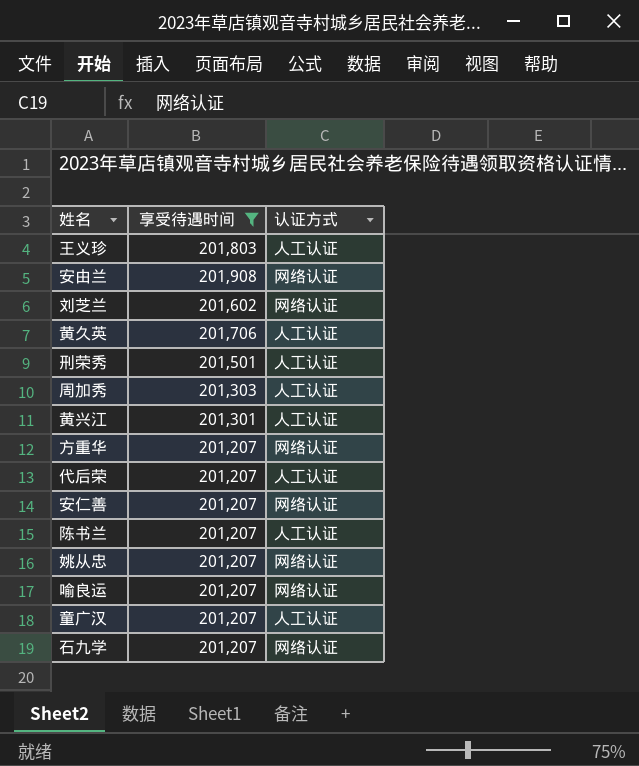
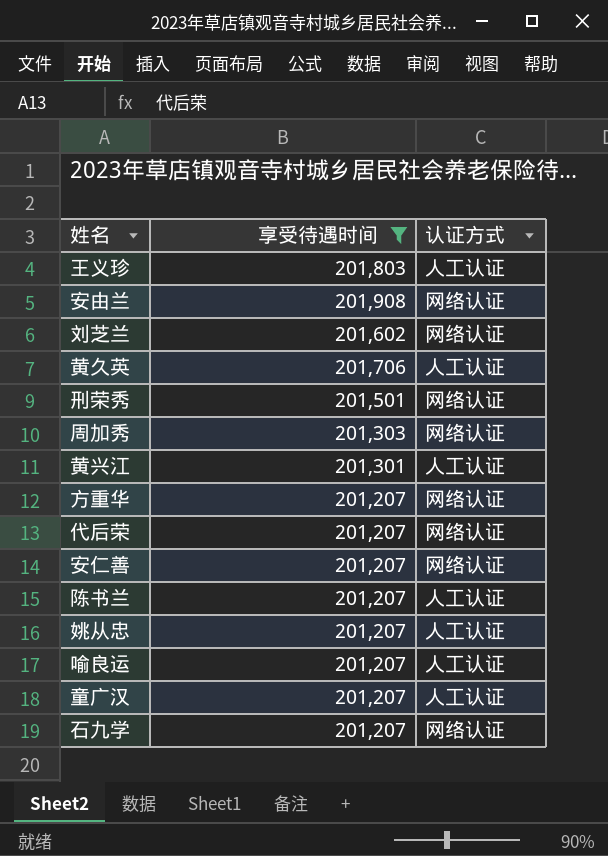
刑荣秀 | 认证方式: 人工认证 -> 网络认证
周加秀 | 认证方式: 人工认证 -> 网络认证
代后荣 | 认证方式: 人工认证 -> 网络认证
姚从忠 | 认证方式: 网络认证 -> 人工认证
喻良运 | 认证方式: 网络认证 -> 人工认证

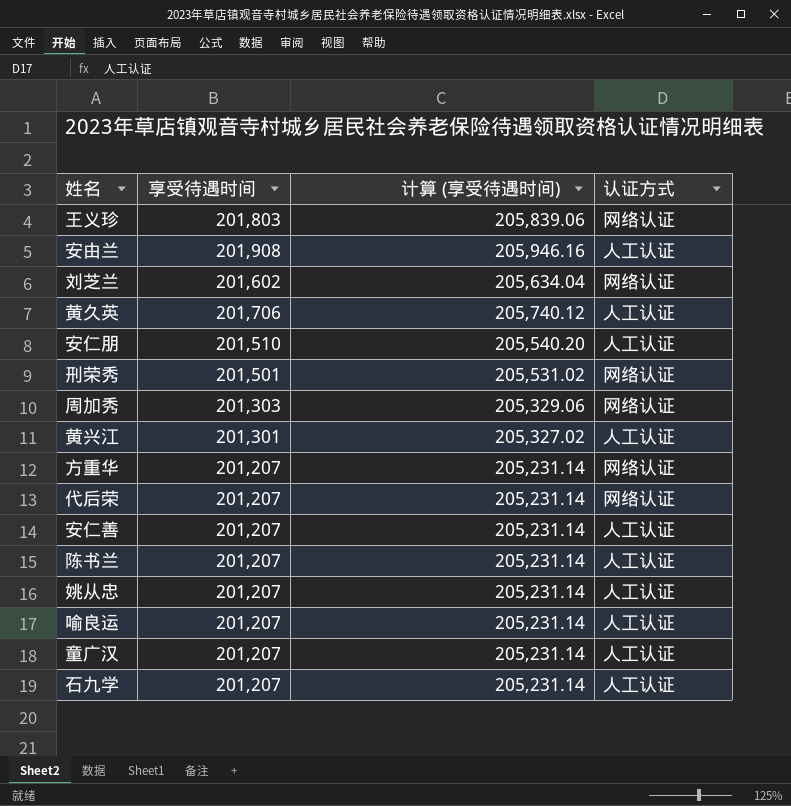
filter: 享受待遇时间 != 201,510 -> none
column 计算 (享受待遇时间) | formula: none -> [享受待遇时间] * 1.02
王义珍 | 认证方式: 人工认证 -> 网络认证
安由兰 | 认证方式: 网络认证 -> 人工认证
安仁善 | 认证方式: 网络认证 -> 人工认证
石九学 | 认证方式: 网络认证 -> 人工认证

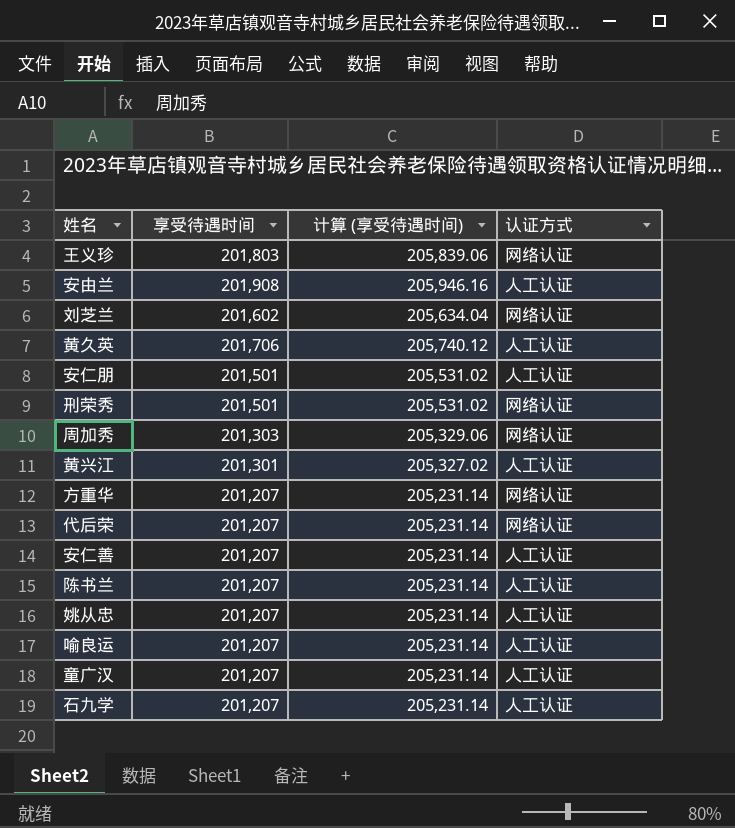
安仁朋 | 享受待遇时间: 201,510 -> 201,501
安仁朋 | 计算 (享受待遇时间): 205,540.20 -> 205,531.02

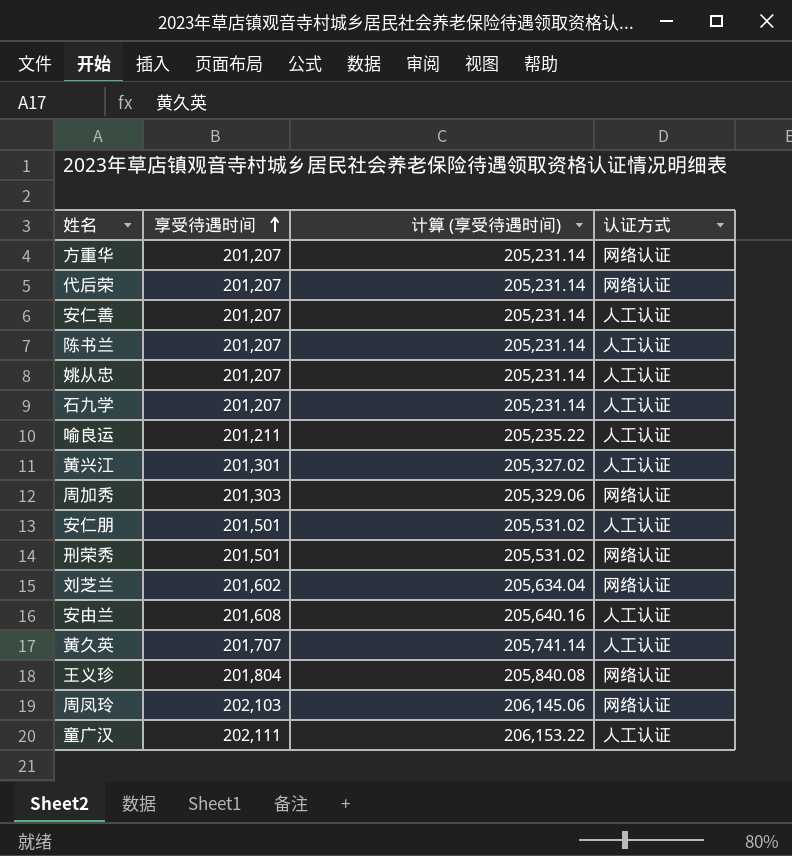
row order: none -> 享受待遇时间 ascending
喻良运 | 享受待遇时间: 201,207 -> 201,211
喻良运 | 计算 (享受待遇时间): 205,231.14 -> 205,235.22
安由兰 | 享受待遇时间: 201,908 -> 201,608
安由兰 | 计算 (享受待遇时间): 205,946.16 -> 205,640.16
黄久英 | 享受待遇时间: 201,706 -> 201,707
黄久英 | 计算 (享受待遇时间): 205,740.12 -> 205,741.14
王义珍 | 享受待遇时间: 201,803 -> 201,804
王义珍 | 计算 (享受待遇时间): 205,839.06 -> 205,840.08
row 周凤玲: none -> 202,103 | 206,145.06 | 网络认证
童广汉 | 享受待遇时间: 201,207 -> 202,111
童广汉 | 计算 (享受待遇时间): 205,231.14 -> 206,153.22

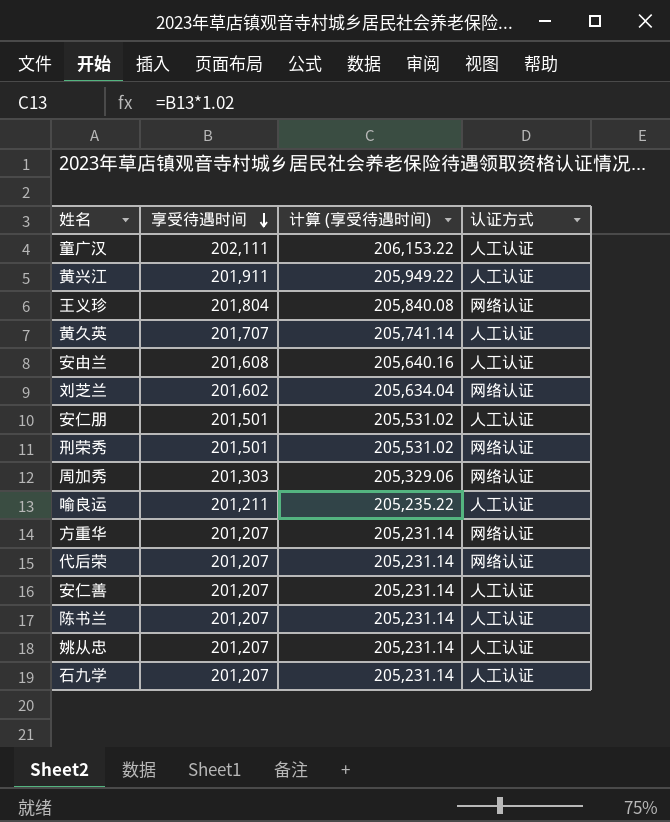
row order: 享受待遇时间 ascending -> 享受待遇时间 descending
row 周凤玲: 202,103 | 206,145.06 | 网络认证 -> none
黄兴江 | 享受待遇时间: 201,301 -> 201,911
黄兴江 | 计算 (享受待遇时间): 205,327.02 -> 205,949.22

